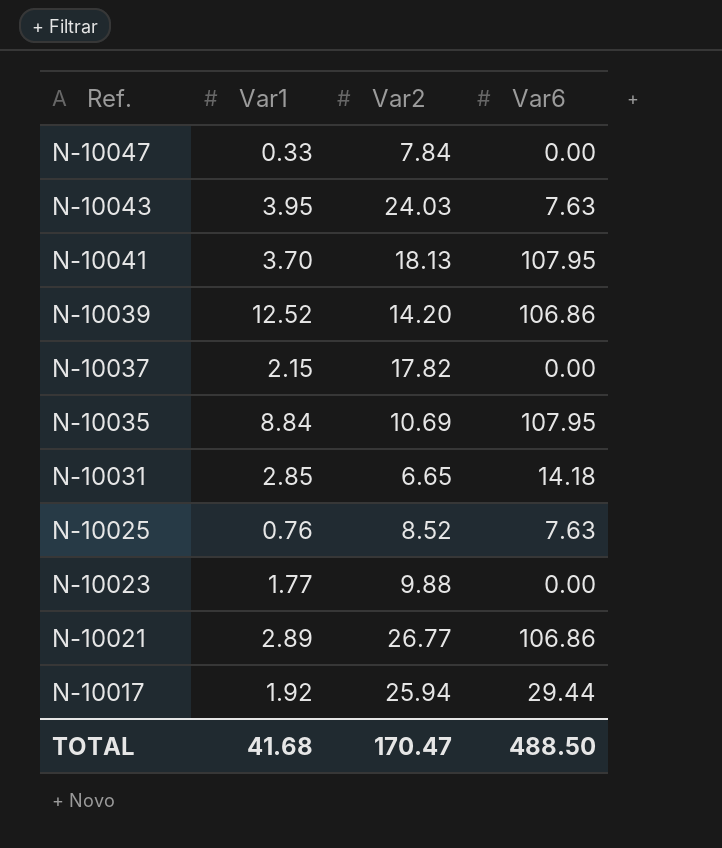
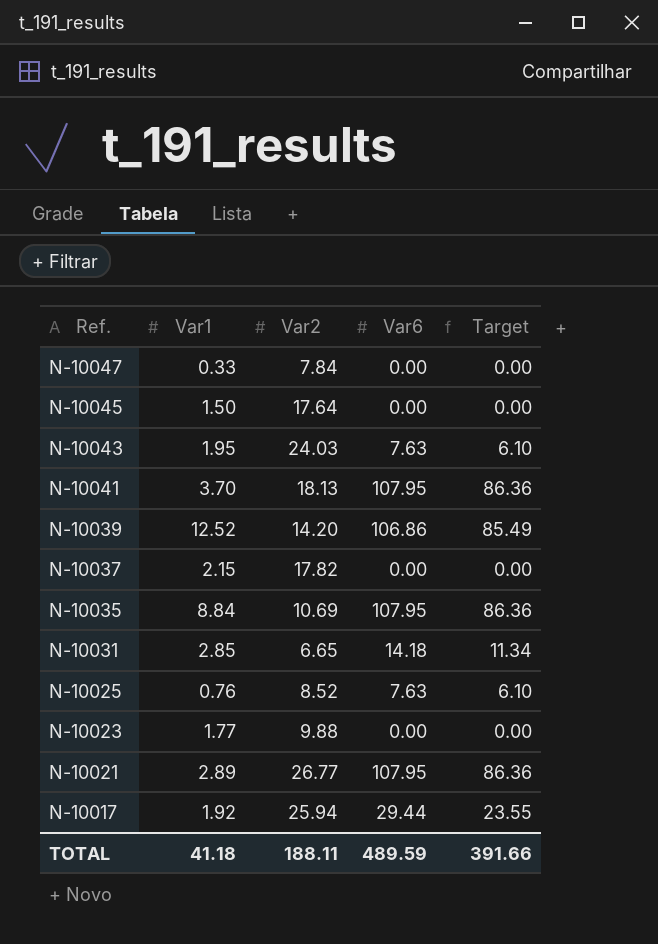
column Target | formula: none -> [Var6] * 0.8
row N-10045: none -> 1.50 | 17.64 | 0.00 | 0.00
N-10043 | Var1: 3.95 -> 1.95
N-10021 | Var6: 106.86 -> 107.95
TOTAL | Var1: 41.68 -> 41.18
TOTAL | Var2: 170.47 -> 188.11
TOTAL | Var6: 488.50 -> 489.59

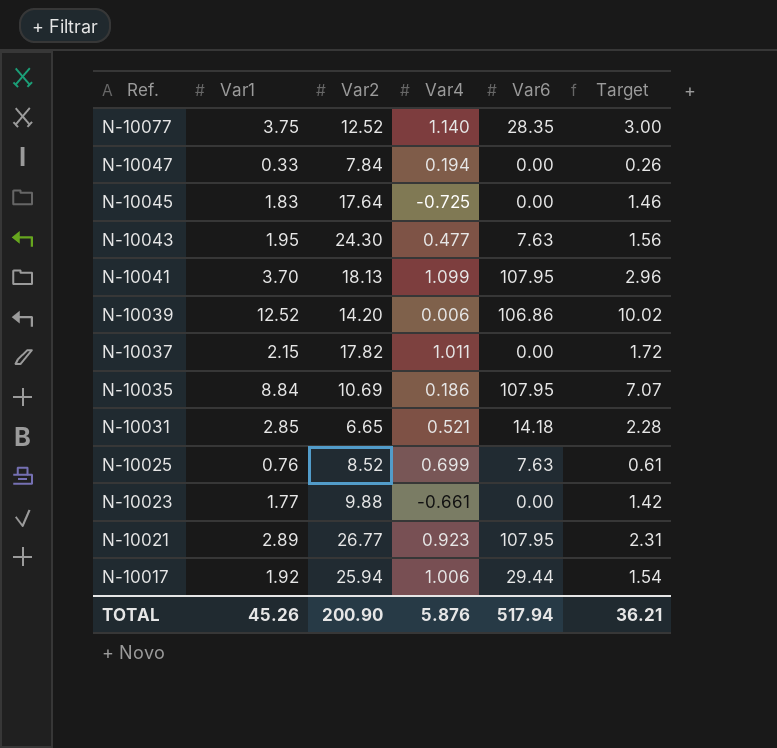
column Var4 | position: none -> 4
column Target | formula: [Var6] * 0.8 -> [Var1] * 0.8
row N-10077: none -> 3.75 | 12.52 | 1.140 | 28.35 | 3.00
N-10045 | Var1: 1.50 -> 1.83
N-10043 | Var2: 24.03 -> 24.30
TOTAL | Var1: 41.18 -> 45.26
TOTAL | Var2: 188.11 -> 200.90
TOTAL | Var6: 489.59 -> 517.94
TOTAL | Target: 391.66 -> 36.21

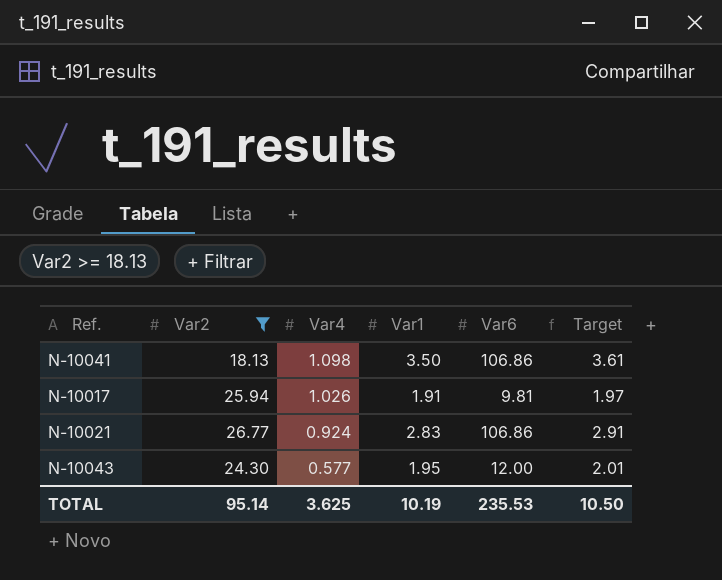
filter: none -> Var2 >= 18.13
row order: Ref. descending -> Var4 descending
column Var1 | position: 2 -> 4
column Target | formula: [Var1] * 0.8 -> [Var1] * 1.03
N-10041 | Var4: 1.099 -> 1.098
N-10041 | Var1: 3.70 -> 3.50
N-10041 | Var6: 107.95 -> 106.86
N-10017 | Var4: 1.006 -> 1.026
N-10017 | Var1: 1.92 -> 1.91
N-10017 | Var6: 29.44 -> 9.81
N-10021 | Var4: 0.923 -> 0.924
N-10021 | Var1: 2.89 -> 2.83
N-10021 | Var6: 107.95 -> 106.86
N-10043 | Var4: 0.477 -> 0.577
N-10043 | Var6: 7.63 -> 12.00
TOTAL | Var2: 200.90 -> 95.14
TOTAL | Var4: 5.876 -> 3.625
TOTAL | Var1: 45.26 -> 10.19
TOTAL | Var6: 517.94 -> 235.53
TOTAL | Target: 36.21 -> 10.50

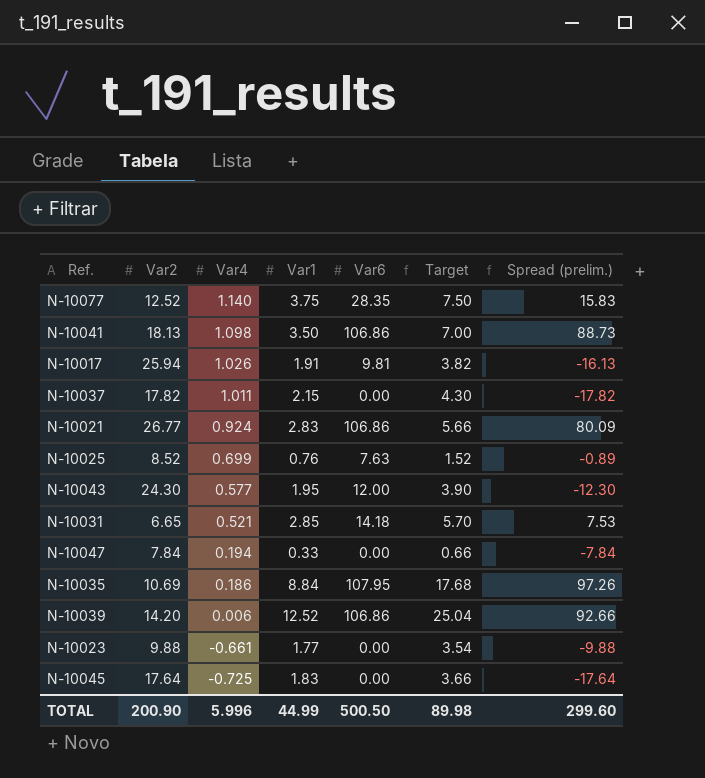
filter: Var2 >= 18.13 -> none
column Target | formula: [Var1] * 1.03 -> [Var1] * 2
column Spread (prelim.) | formula: none -> [Var6] - [Var2]
TOTAL | Var2: 95.14 -> 200.90
TOTAL | Var4: 3.625 -> 5.996
TOTAL | Var1: 10.19 -> 44.99
TOTAL | Var6: 235.53 -> 500.50
TOTAL | Target: 10.50 -> 89.98

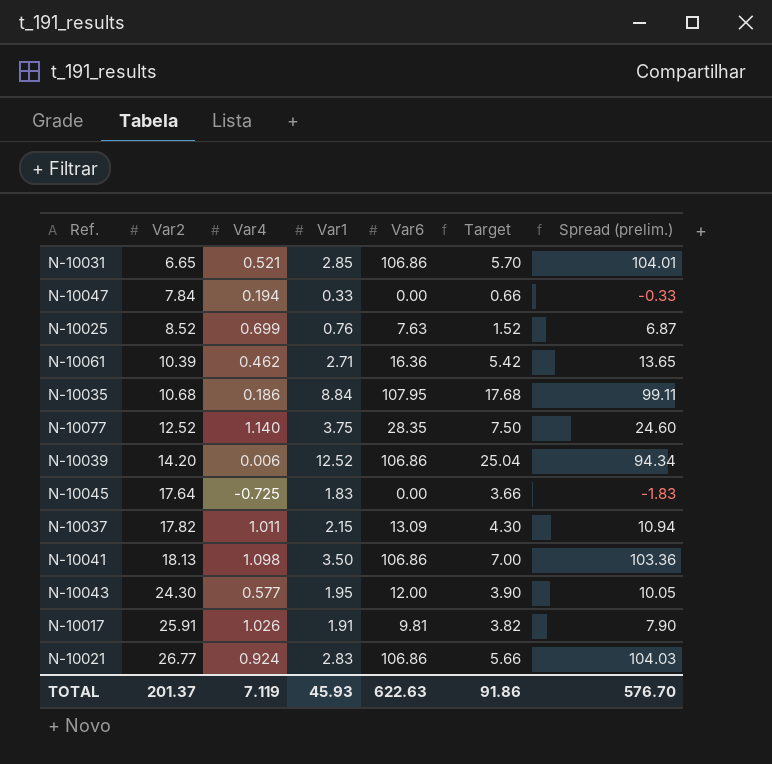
row order: Var4 descending -> Var2 ascending
column Spread (prelim.) | formula: [Var6] - [Var2] -> [Var6] - [Var1]
row N-10023: 9.88 | -0.661 | 1.77 | 0.00 | 3.54 | -9.88 -> none
N-10031 | Var6: 14.18 -> 106.86
row N-10061: none -> 10.39 | 0.462 | 2.71 | 16.36 | 5.42 | 13.65
N-10035 | Var2: 10.69 -> 10.68
N-10037 | Var6: 0.00 -> 13.09
N-10017 | Var2: 25.94 -> 25.91
TOTAL | Var2: 200.90 -> 201.37
TOTAL | Var4: 5.996 -> 7.119
TOTAL | Var1: 44.99 -> 45.93
TOTAL | Var6: 500.50 -> 622.63
TOTAL | Target: 89.98 -> 91.86
TOTAL | Spread (prelim.): 299.60 -> 576.70

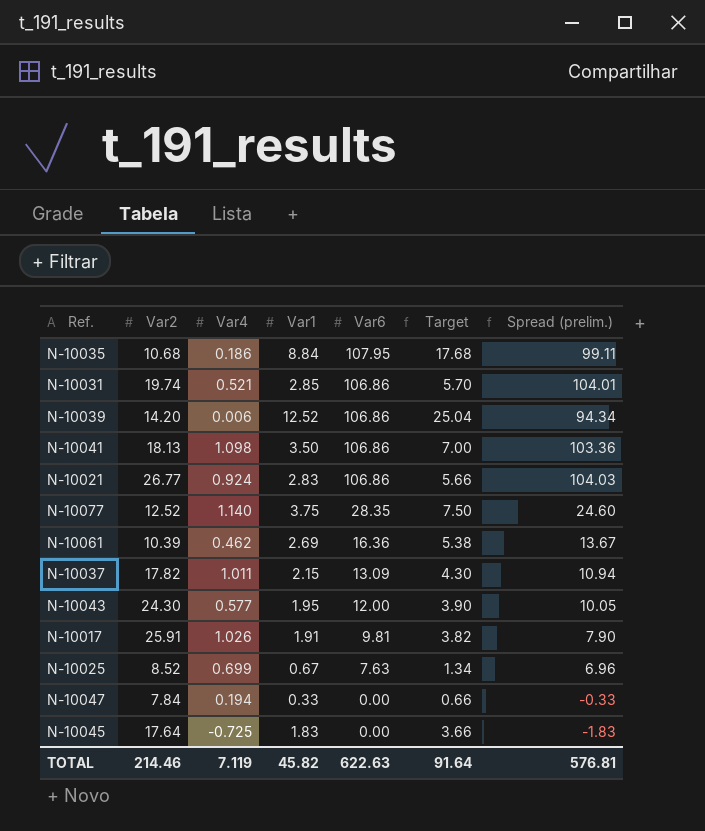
row order: Var2 ascending -> Var6 descending
N-10031 | Var2: 6.65 -> 19.74
N-10061 | Var1: 2.71 -> 2.69
N-10061 | Target: 5.42 -> 5.38
N-10061 | Spread (prelim.): 13.65 -> 13.67
N-10025 | Var1: 0.76 -> 0.67
N-10025 | Target: 1.52 -> 1.34
N-10025 | Spread (prelim.): 6.87 -> 6.96
TOTAL | Var2: 201.37 -> 214.46
TOTAL | Var1: 45.93 -> 45.82
TOTAL | Target: 91.86 -> 91.64
TOTAL | Spread (prelim.): 576.70 -> 576.81

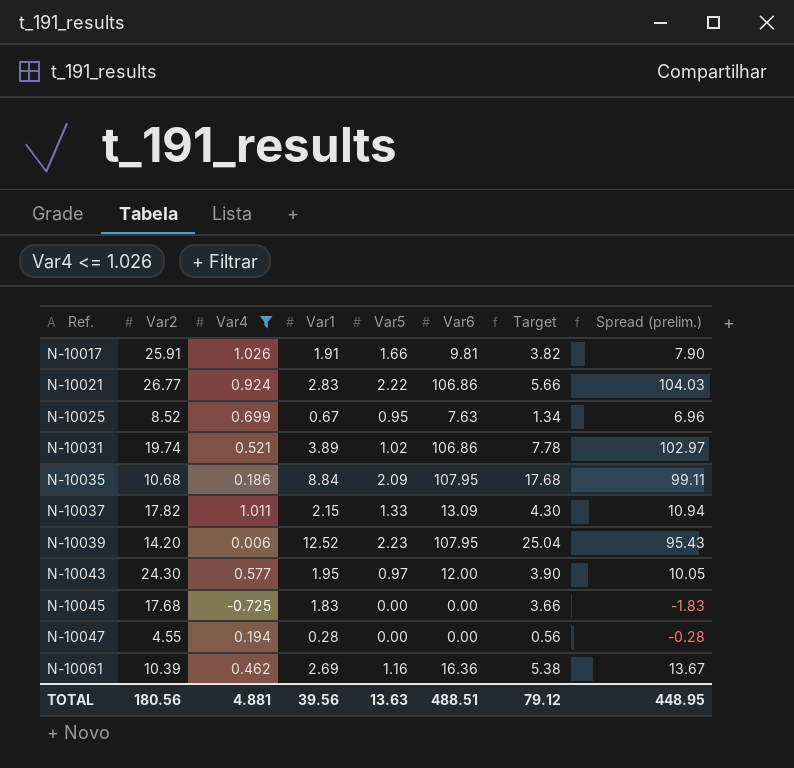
filter: none -> Var4 <= 1.026
row order: Var6 descending -> Ref. ascending
column Var5 | position: none -> 5
N-10031 | Var1: 2.85 -> 3.89
N-10031 | Target: 5.70 -> 7.78
N-10031 | Spread (prelim.): 104.01 -> 102.97
N-10039 | Var6: 106.86 -> 107.95
N-10039 | Spread (prelim.): 94.34 -> 95.43
N-10045 | Var2: 17.64 -> 17.68
N-10047 | Var2: 7.84 -> 4.55
N-10047 | Var1: 0.33 -> 0.28
N-10047 | Target: 0.66 -> 0.56
N-10047 | Spread (prelim.): -0.33 -> -0.28
TOTAL | Var2: 214.46 -> 180.56
TOTAL | Var4: 7.119 -> 4.881
TOTAL | Var1: 45.82 -> 39.56
TOTAL | Var6: 622.63 -> 488.51
TOTAL | Target: 91.64 -> 79.12
TOTAL | Spread (prelim.): 576.81 -> 448.95

